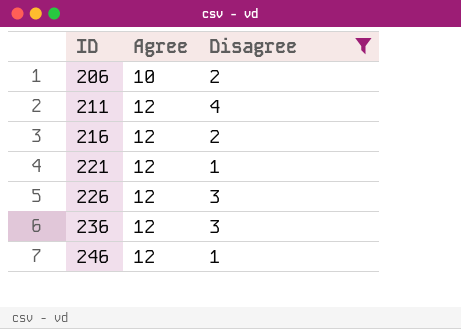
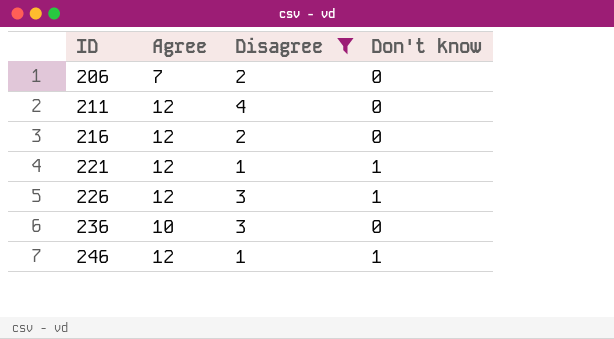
column Don't know | position: none -> 4
206 | Agree: 10 -> 7
236 | Agree: 12 -> 10

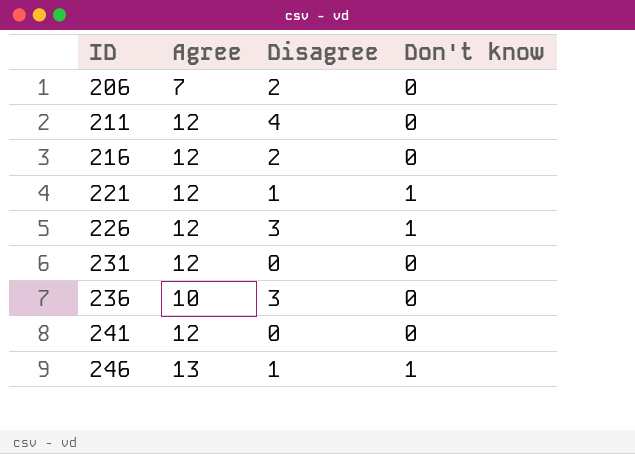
filter: Disagree != 0 -> none
246 | Agree: 12 -> 13

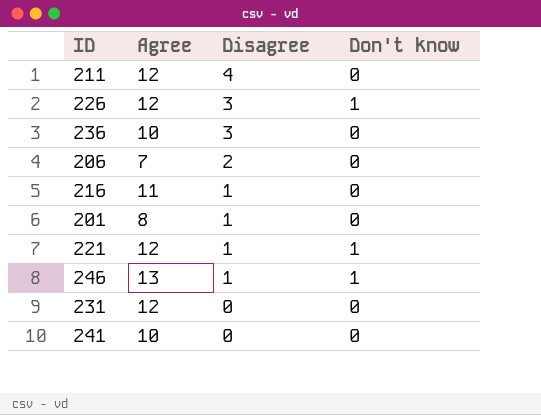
row order: ID ascending -> Disagree descending
216 | Agree: 12 -> 11
216 | Disagree: 2 -> 1
row 201: none -> 8 | 1 | 0
241 | Agree: 12 -> 10

